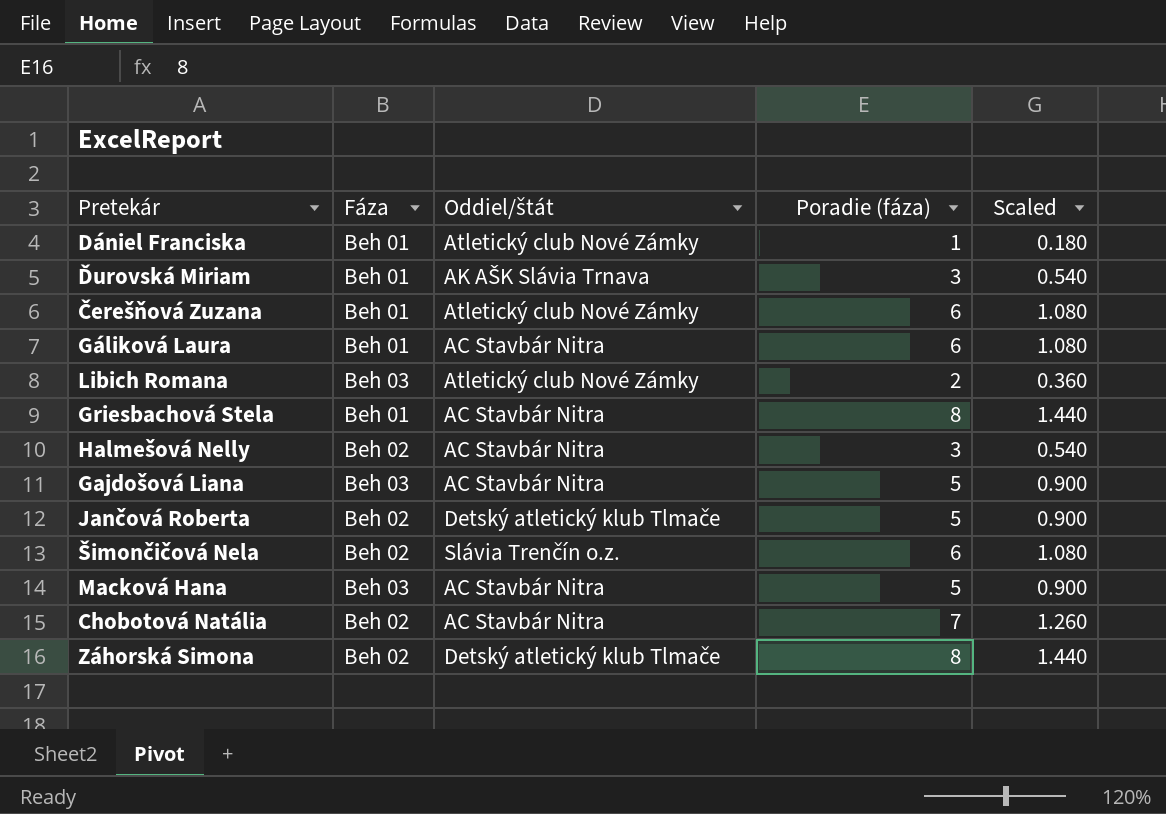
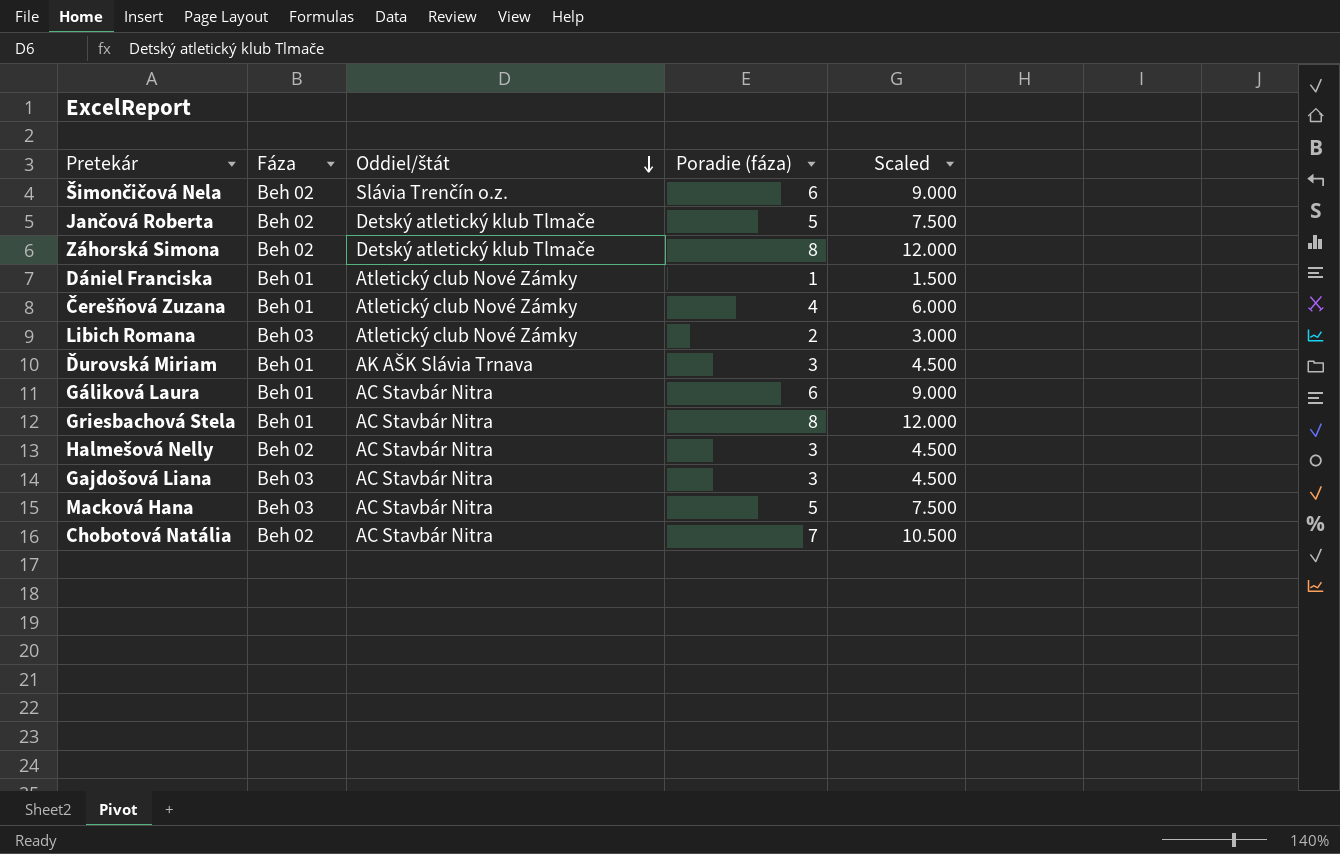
row order: none -> Oddiel/štát descending
column Scaled | formula: [Poradie (fáza)] * 0.18 -> [Poradie (fáza)] * 1.5
Čerešňová Zuzana | Poradie (fáza): 6 -> 4
Gajdošová Liana | Poradie (fáza): 5 -> 3

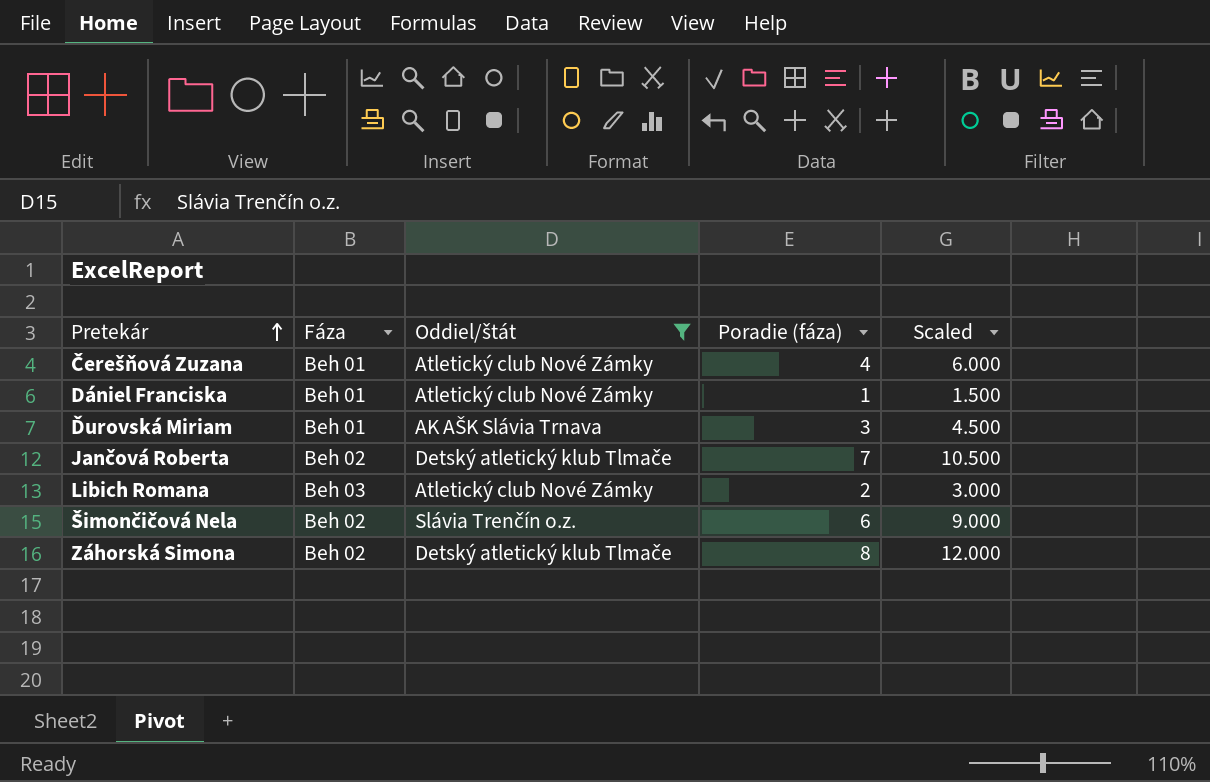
filter: none -> Oddiel/štát != AC Stavbár Nitra
row order: Oddiel/štát descending -> Pretekár ascending
Jančová Roberta | Poradie (fáza): 5 -> 7
Jančová Roberta | Scaled: 7.500 -> 10.500

